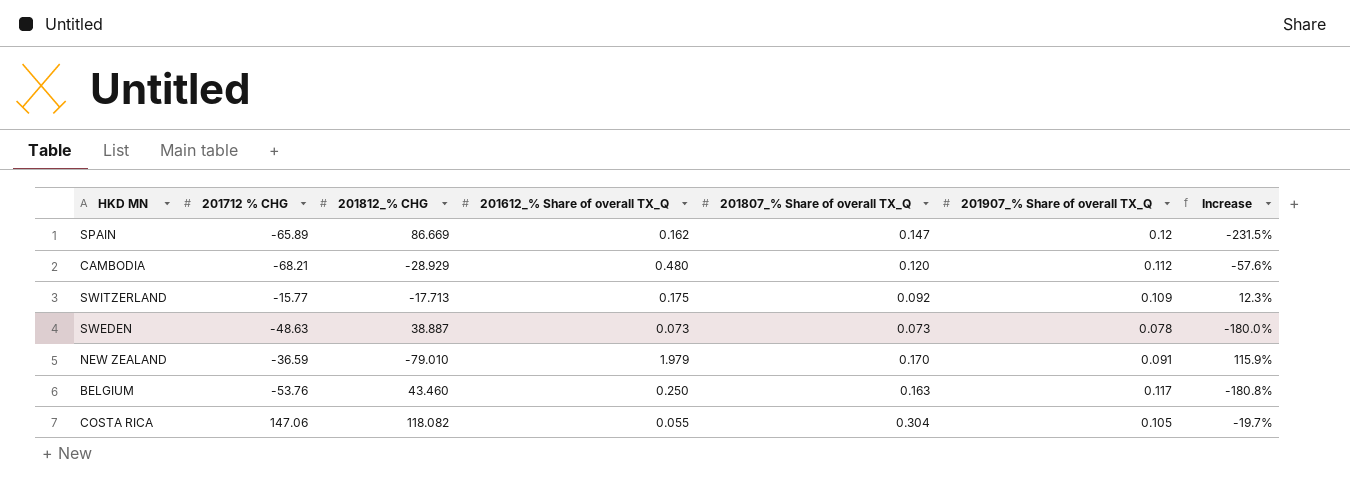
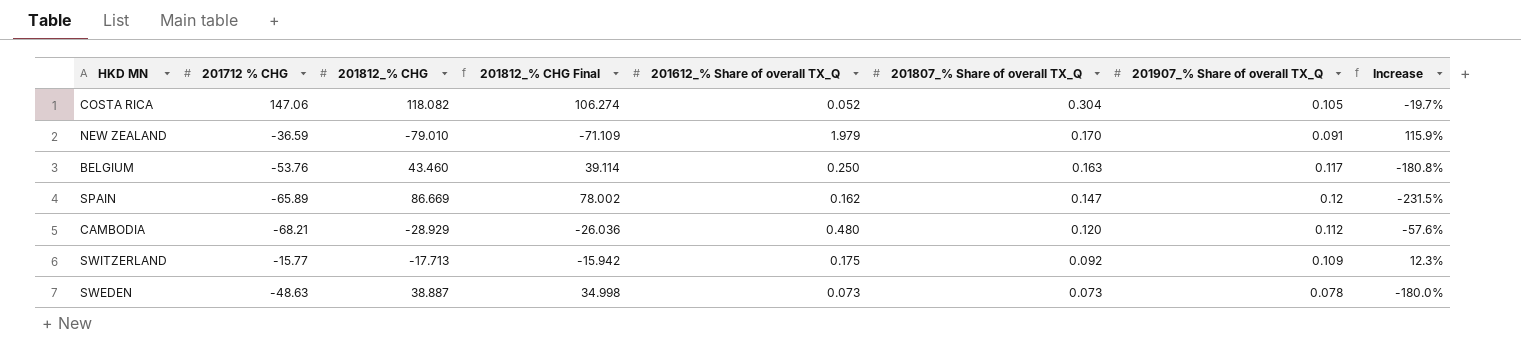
row order: none -> 201807_% Share of overall TX_Q descending
column 201812_% CHG Final | formula: none -> [201812_% CHG] * 0.9
COSTA RICA | 201612_% Share of overall TX_Q: 0.055 -> 0.052

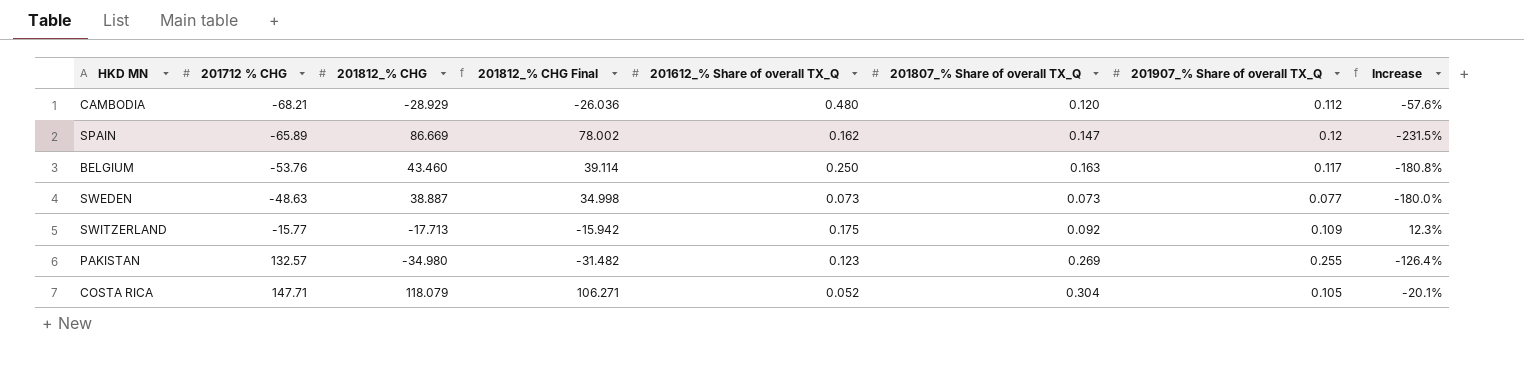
row order: 201807_% Share of overall TX_Q descending -> 201712 % CHG ascending
row NEW ZEALAND: -36.59 | -79.010 | -71.109 | 1.979 | 0.170 | 0.091 | 115.9% -> none
SWEDEN | 201907_% Share of overall TX_Q: 0.078 -> 0.077
row PAKISTAN: none -> 132.57 | -34.980 | -31.482 | 0.123 | 0.269 | 0.255 | -126.4%
COSTA RICA | 201712 % CHG: 147.06 -> 147.71
COSTA RICA | 201812_% CHG: 118.082 -> 118.079
COSTA RICA | 201812_% CHG Final: 106.274 -> 106.271
COSTA RICA | Increase: -19.7% -> -20.1%

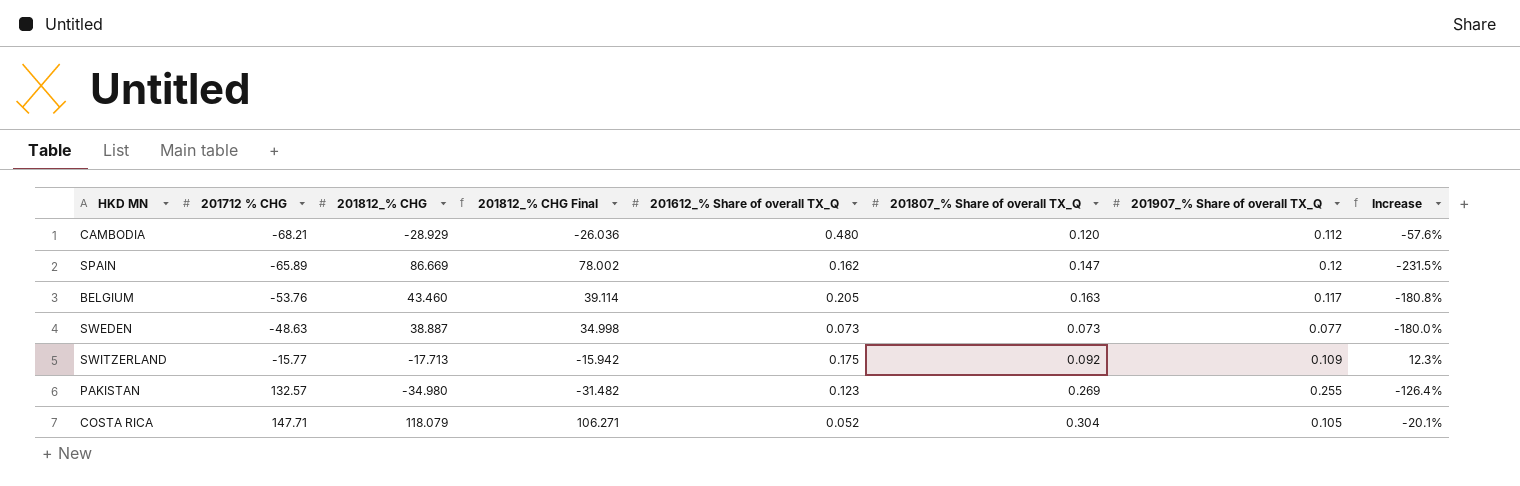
BELGIUM | 201612_% Share of overall TX_Q: 0.250 -> 0.205

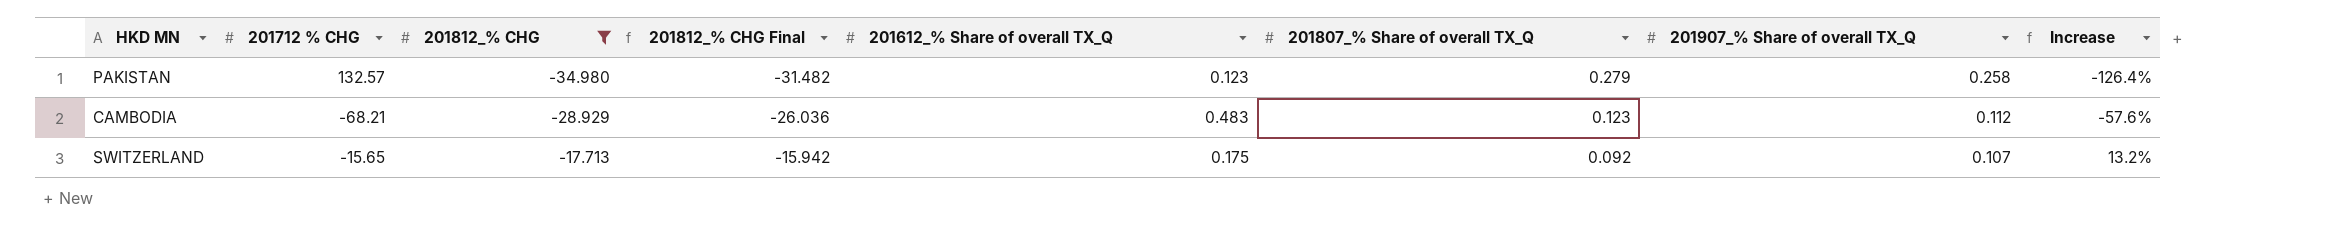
filter: none -> 201812_% CHG <= -17.713
row order: 201712 % CHG ascending -> 201812_% CHG ascending
PAKISTAN | 201807_% Share of overall TX_Q: 0.269 -> 0.279
PAKISTAN | 201907_% Share of overall TX_Q: 0.255 -> 0.258
CAMBODIA | 201612_% Share of overall TX_Q: 0.480 -> 0.483
CAMBODIA | 201807_% Share of overall TX_Q: 0.120 -> 0.123
SWITZERLAND | 201712 % CHG: -15.77 -> -15.65
SWITZERLAND | 201907_% Share of overall TX_Q: 0.109 -> 0.107
SWITZERLAND | Increase: 12.3% -> 13.2%

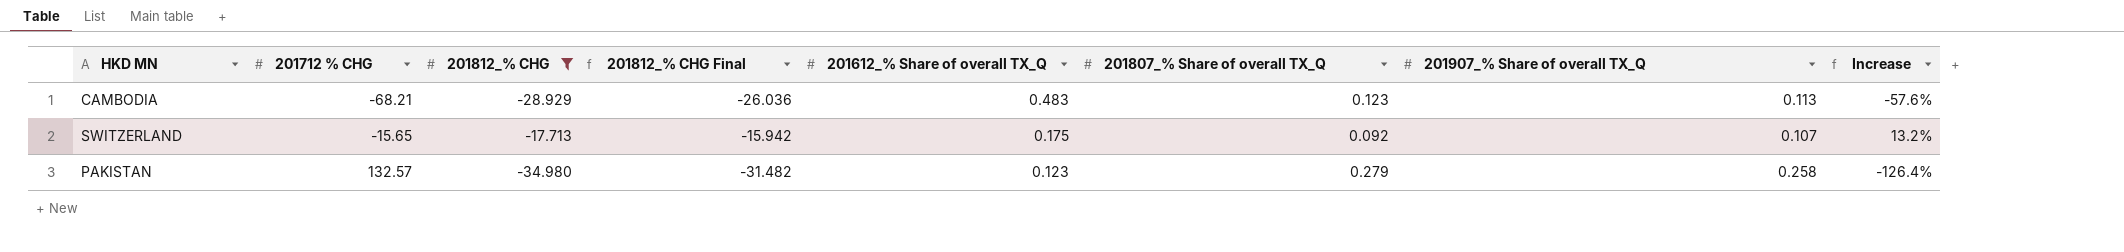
row order: 201812_% CHG ascending -> 201712 % CHG ascending
CAMBODIA | 201907_% Share of overall TX_Q: 0.112 -> 0.113

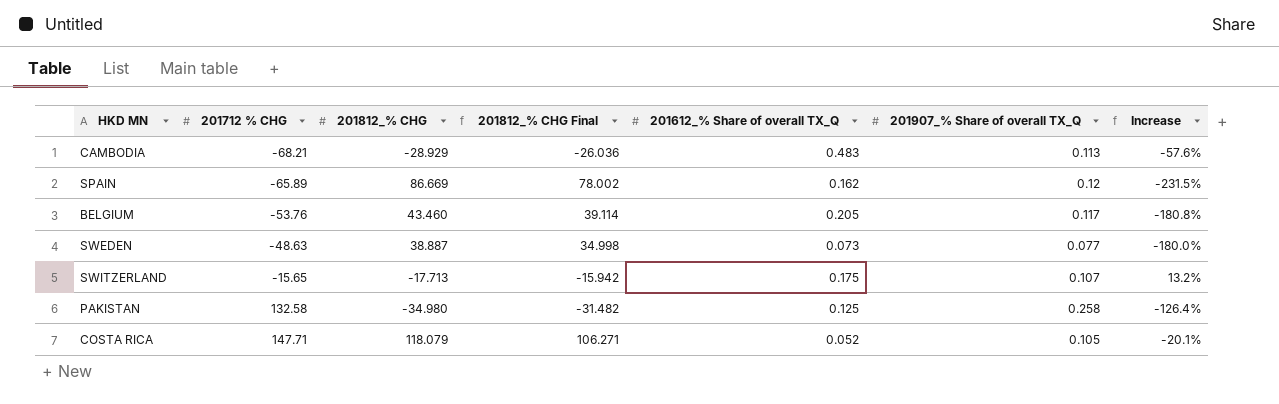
filter: 201812_% CHG <= -17.713 -> none
column 201807_% Share of overall TX_Q | position: 6 -> none
PAKISTAN | 201712 % CHG: 132.57 -> 132.58
PAKISTAN | 201612_% Share of overall TX_Q: 0.123 -> 0.125

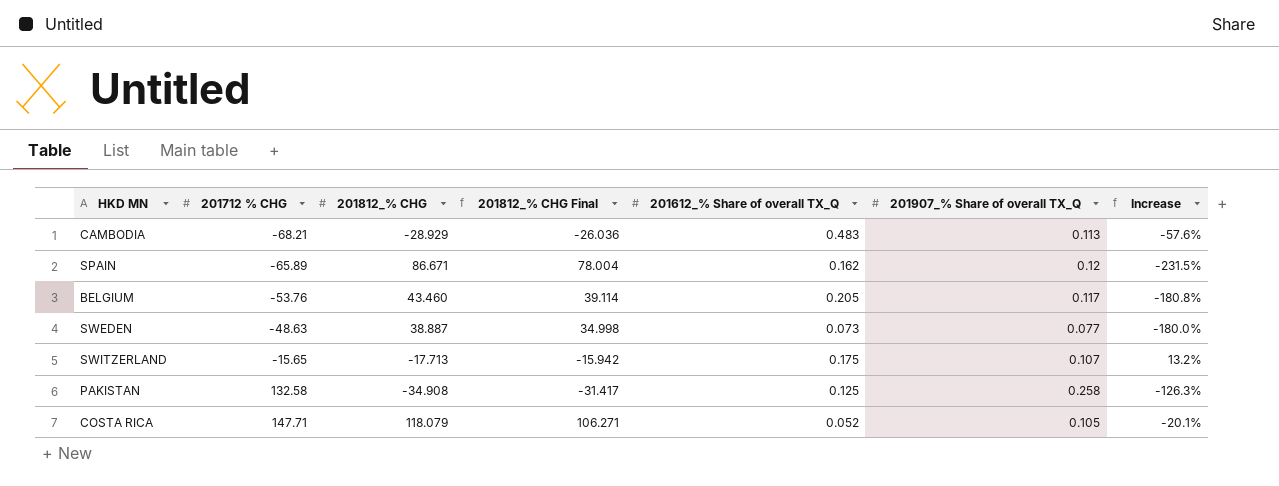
SPAIN | 201812_% CHG: 86.669 -> 86.671
SPAIN | 201812_% CHG Final: 78.002 -> 78.004
PAKISTAN | 201812_% CHG: -34.980 -> -34.908
PAKISTAN | 201812_% CHG Final: -31.482 -> -31.417
PAKISTAN | Increase: -126.4% -> -126.3%

